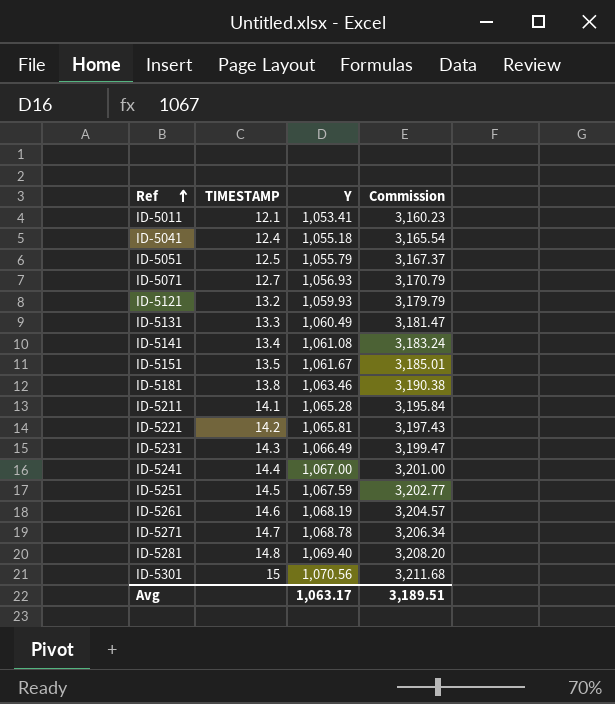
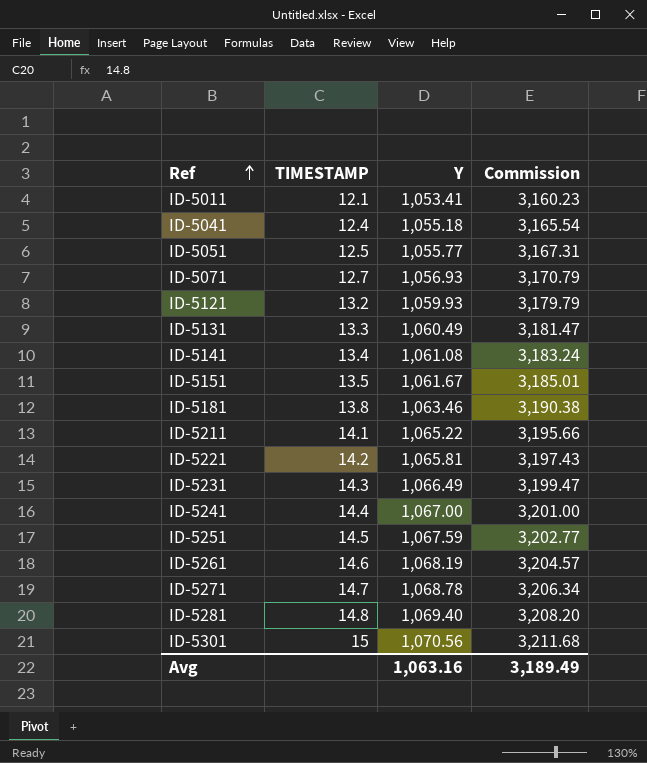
ID-5051 | Y: 1,055.79 -> 1,055.77
ID-5051 | Commission: 3,167.37 -> 3,167.31
ID-5211 | Y: 1,065.28 -> 1,065.22
ID-5211 | Commission: 3,195.84 -> 3,195.66
Avg | Y: 1,063.17 -> 1,063.16
Avg | Commission: 3,189.51 -> 3,189.49

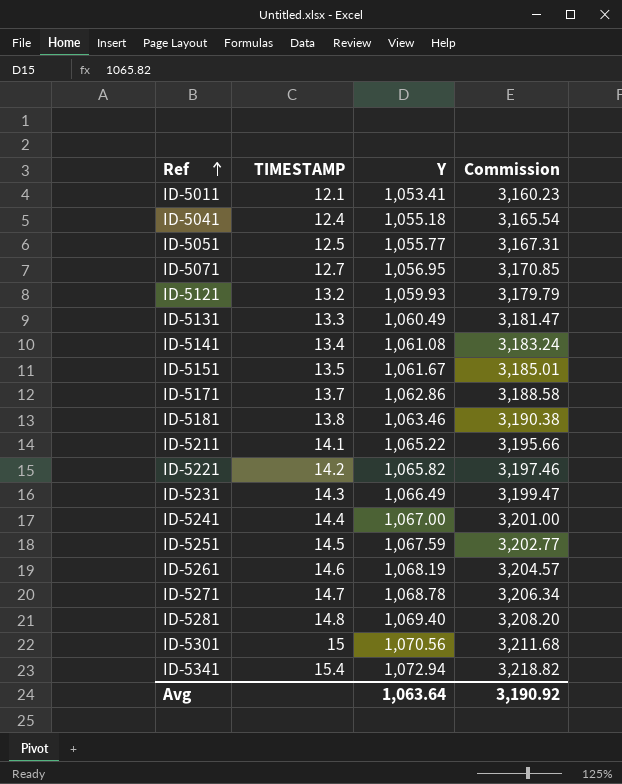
ID-5071 | Y: 1,056.93 -> 1,056.95
ID-5071 | Commission: 3,170.79 -> 3,170.85
row ID-5171: none -> 13.7 | 1,062.86 | 3,188.58
ID-5221 | Y: 1,065.81 -> 1,065.82
ID-5221 | Commission: 3,197.43 -> 3,197.46
row ID-5341: none -> 15.4 | 1,072.94 | 3,218.82
Avg | Y: 1,063.16 -> 1,063.64
Avg | Commission: 3,189.49 -> 3,190.92

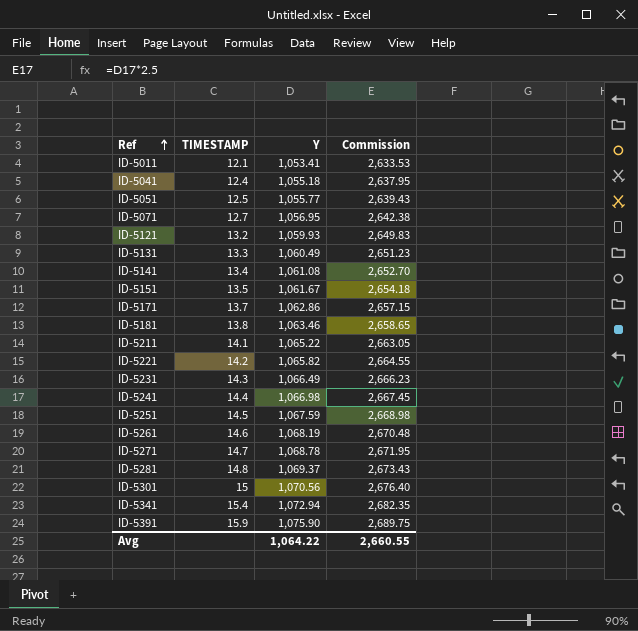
column Commission | formula: [Y] * 3 -> [Y] * 2.5
ID-5241 | Y: 1,067.00 -> 1,066.98
ID-5281 | Y: 1,069.40 -> 1,069.37
row ID-5391: none -> 15.9 | 1,075.90 | 2,689.75
Avg | Y: 1,063.64 -> 1,064.22
Avg | Commission: 3,190.92 -> 2,660.55

